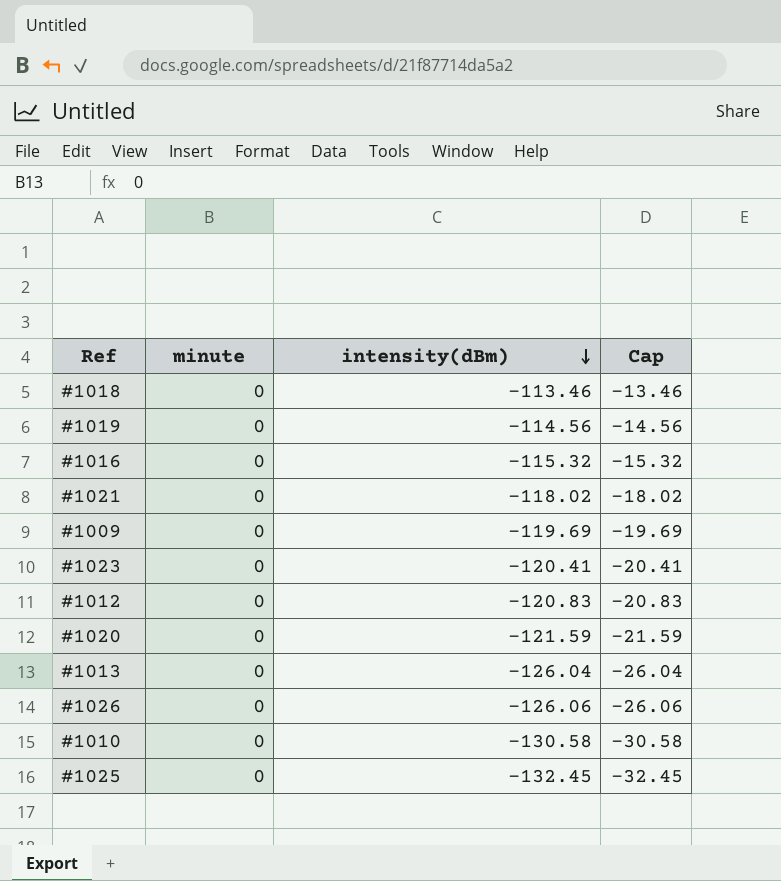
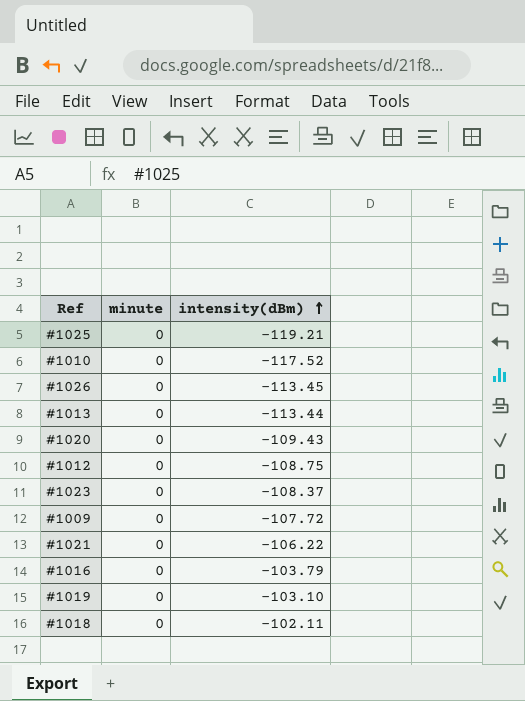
row order: intensity(dBm) descending -> intensity(dBm) ascending
column Cap | formula: [intensity(dBm)] + 100 -> none
#1025 | intensity(dBm): -132.45 -> -119.21
#1010 | intensity(dBm): -130.58 -> -117.52
#1026 | intensity(dBm): -126.06 -> -113.45
#1013 | intensity(dBm): -126.04 -> -113.44
#1020 | intensity(dBm): -121.59 -> -109.43
#1012 | intensity(dBm): -120.83 -> -108.75
#1023 | intensity(dBm): -120.41 -> -108.37
#1009 | intensity(dBm): -119.69 -> -107.72
#1021 | intensity(dBm): -118.02 -> -106.22
#1016 | intensity(dBm): -115.32 -> -103.79
#1019 | intensity(dBm): -114.56 -> -103.10
#1018 | intensity(dBm): -113.46 -> -102.11

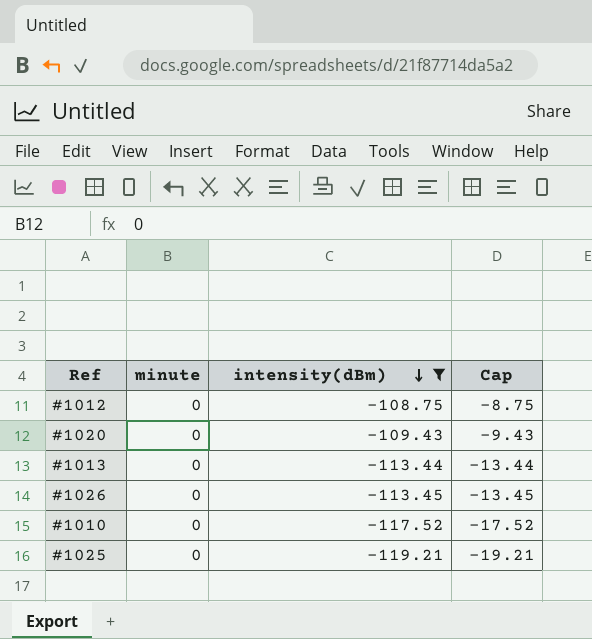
filter: none -> intensity(dBm) <= -108.75
row order: intensity(dBm) ascending -> intensity(dBm) descending
column Cap | formula: none -> [intensity(dBm)] + 100

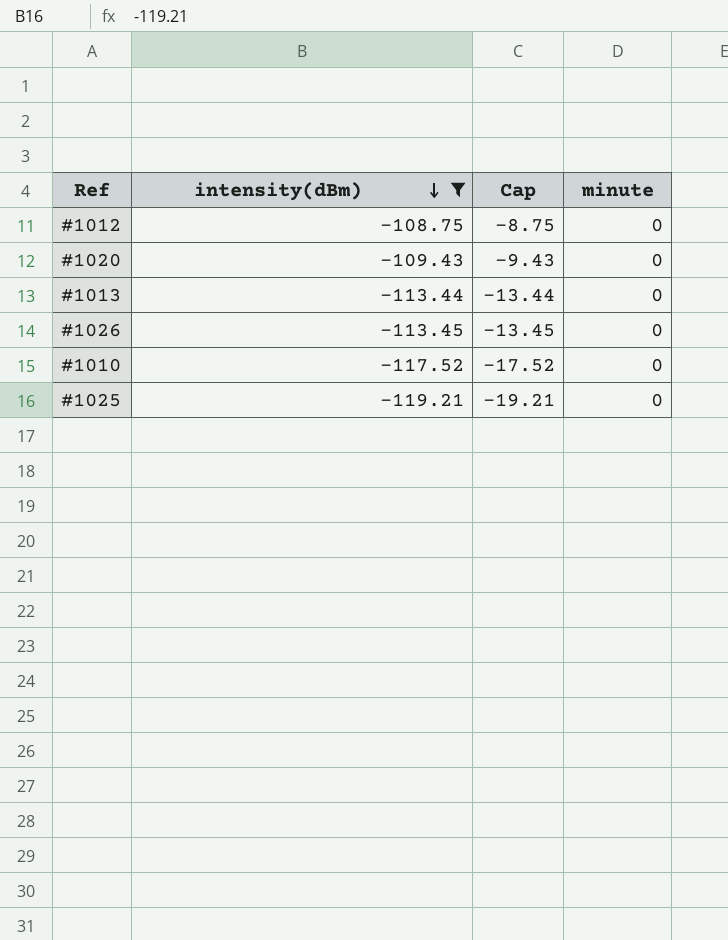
column minute | position: 2 -> 4

